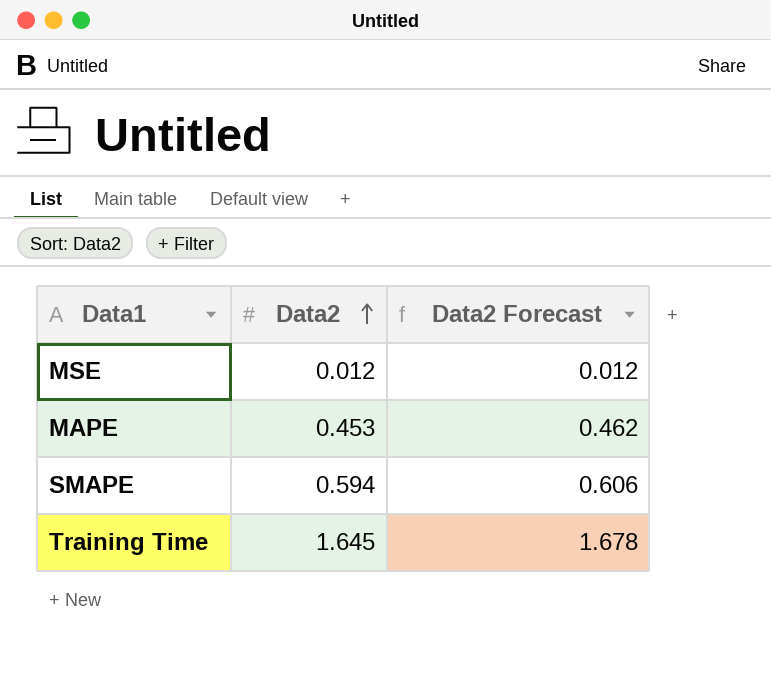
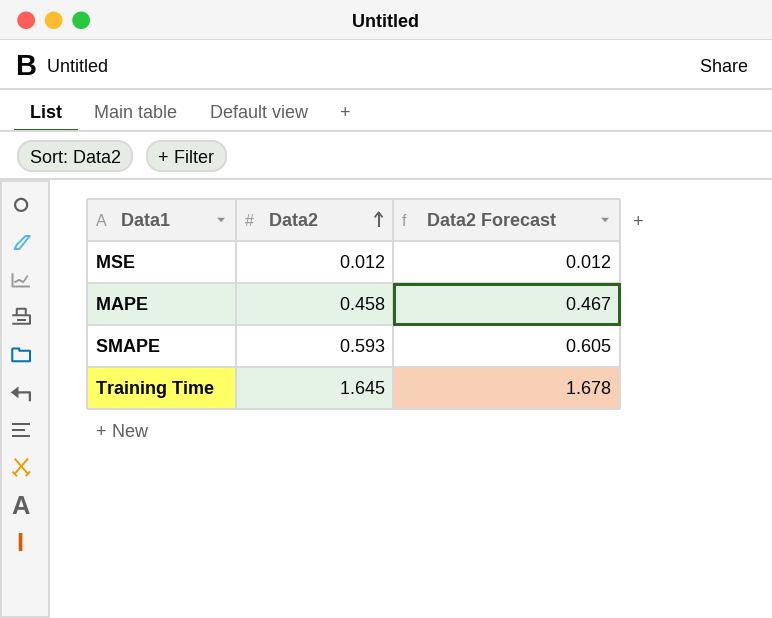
MAPE | Data2: 0.453 -> 0.458
MAPE | Data2 Forecast: 0.462 -> 0.467
SMAPE | Data2: 0.594 -> 0.593
SMAPE | Data2 Forecast: 0.606 -> 0.605

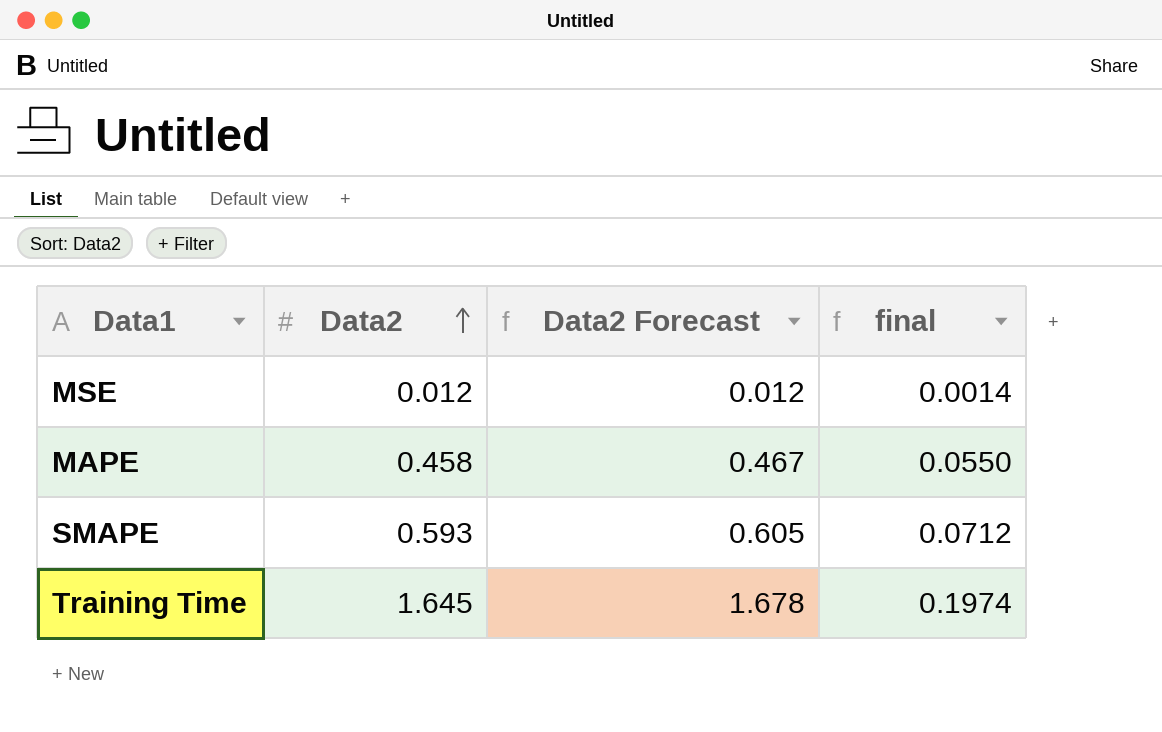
column final | formula: none -> [Data2] * 0.12

